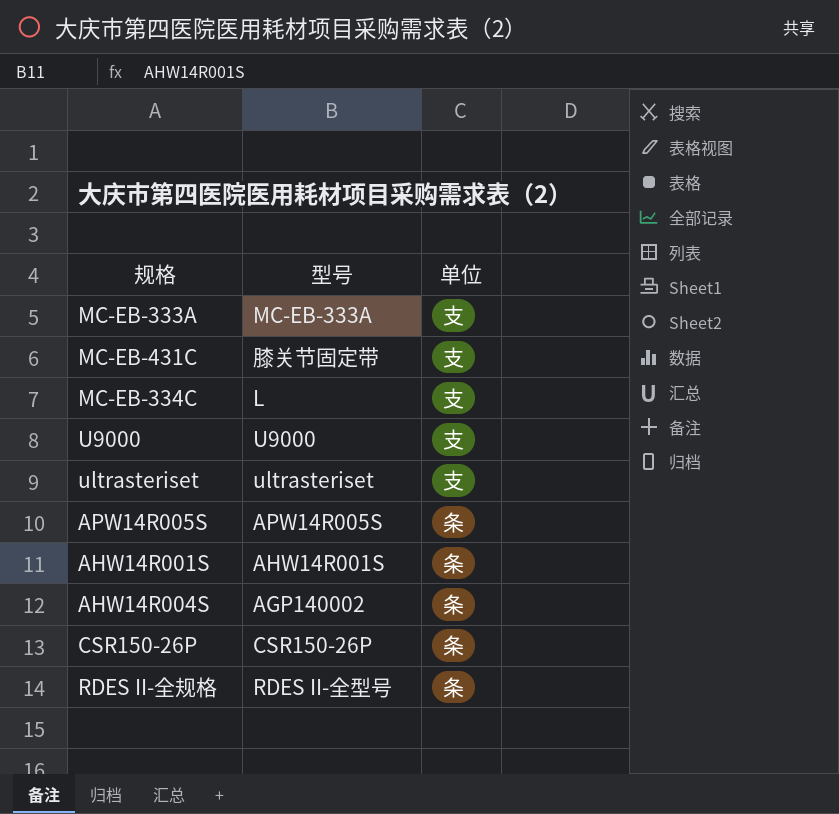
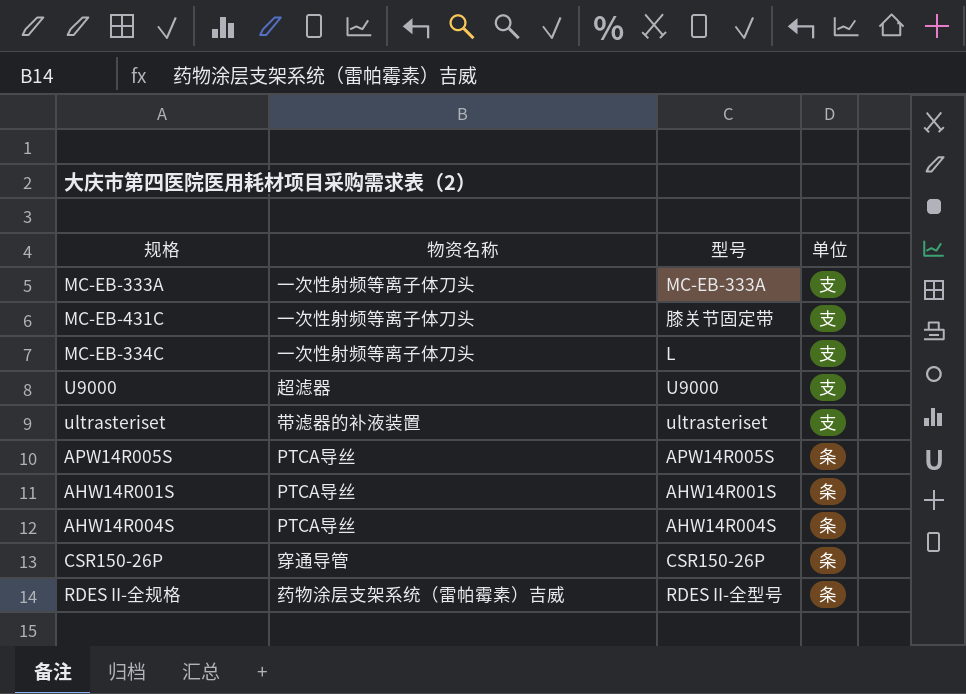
column 物资名称 | position: none -> 2
AHW14R004S | 型号: AGP140002 -> AHW14R004S

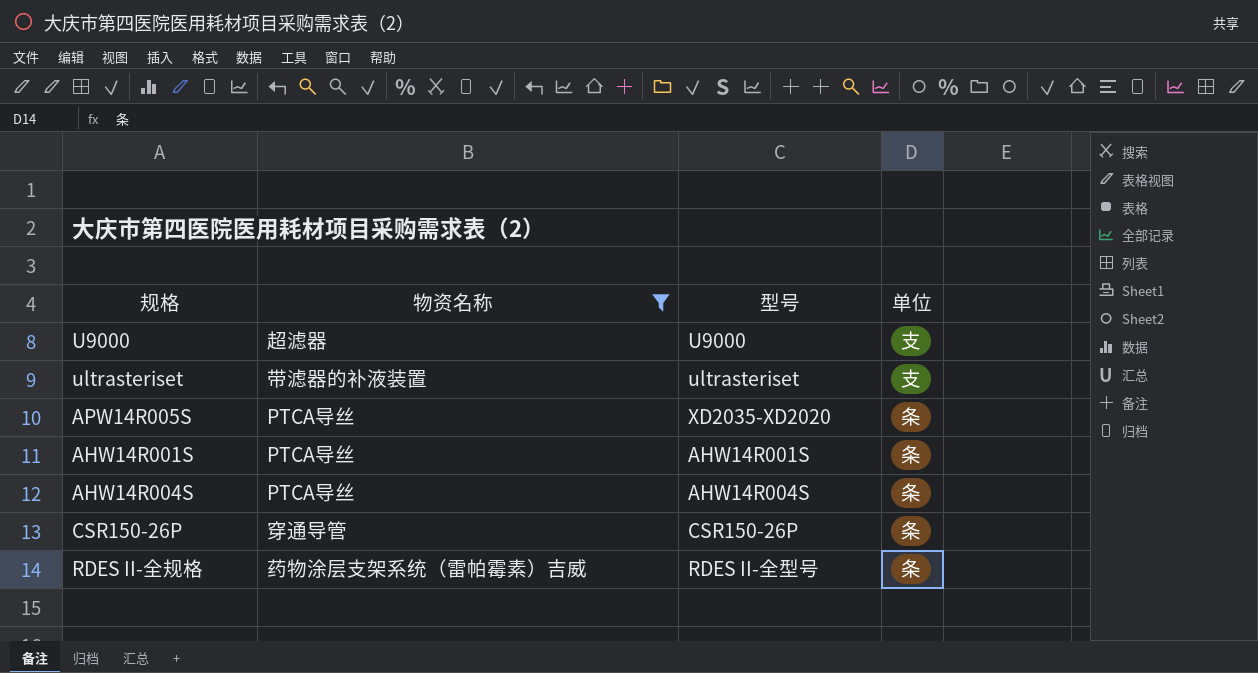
filter: none -> 物资名称 != 一次性射频等离子体刀头
APW14R005S | 型号: APW14R005S -> XD2035-XD2020

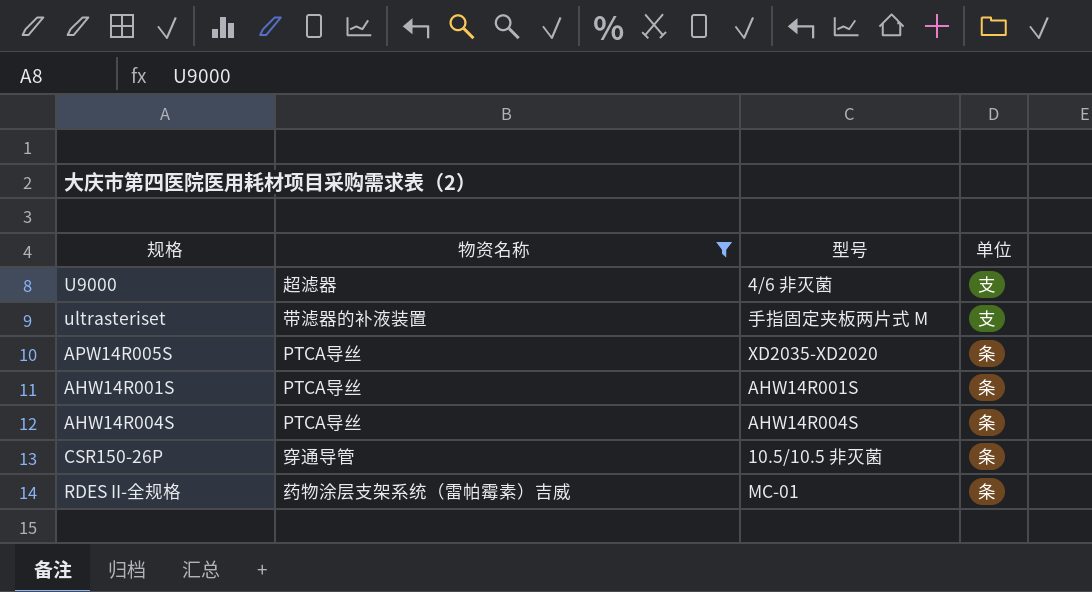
U9000 | 型号: U9000 -> 4/6 非灭菌
ultrasteriset | 型号: ultrasteriset -> 手指固定夹板两片式 M
CSR150-26P | 型号: CSR150-26P -> 10.5/10.5 非灭菌
RDES II-全规格 | 型号: RDES II-全型号 -> MC-01

